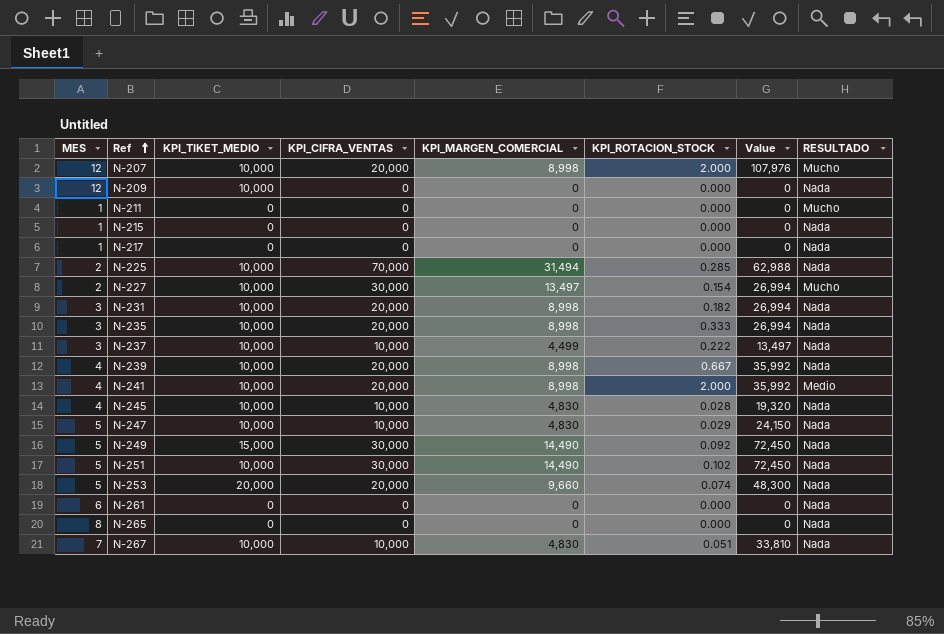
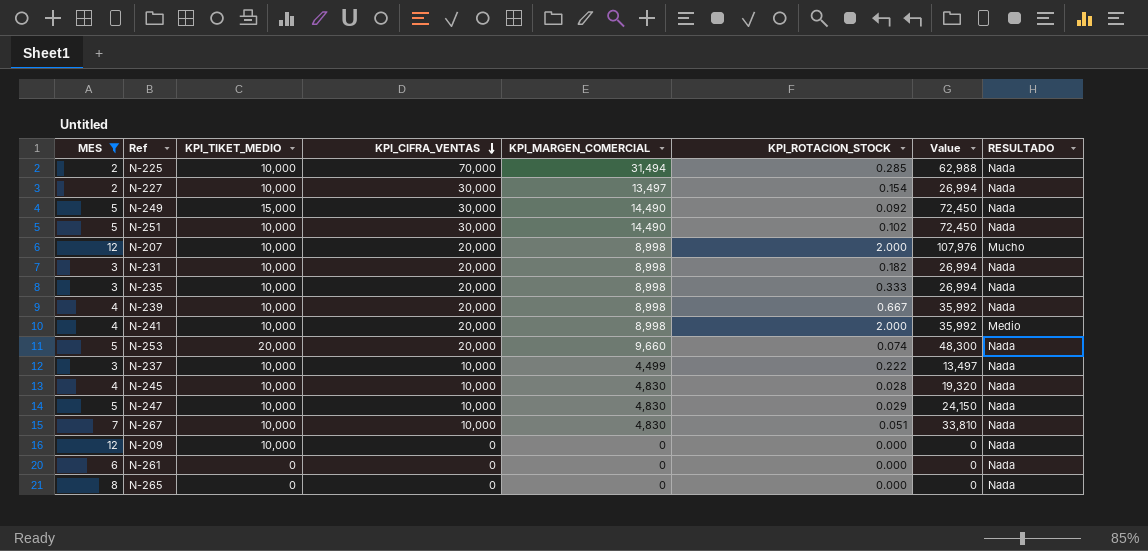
filter: none -> MES != 1
row order: Ref ascending -> KPI_CIFRA_VENTAS descending
N-227 | RESULTADO: Mucho -> Nada

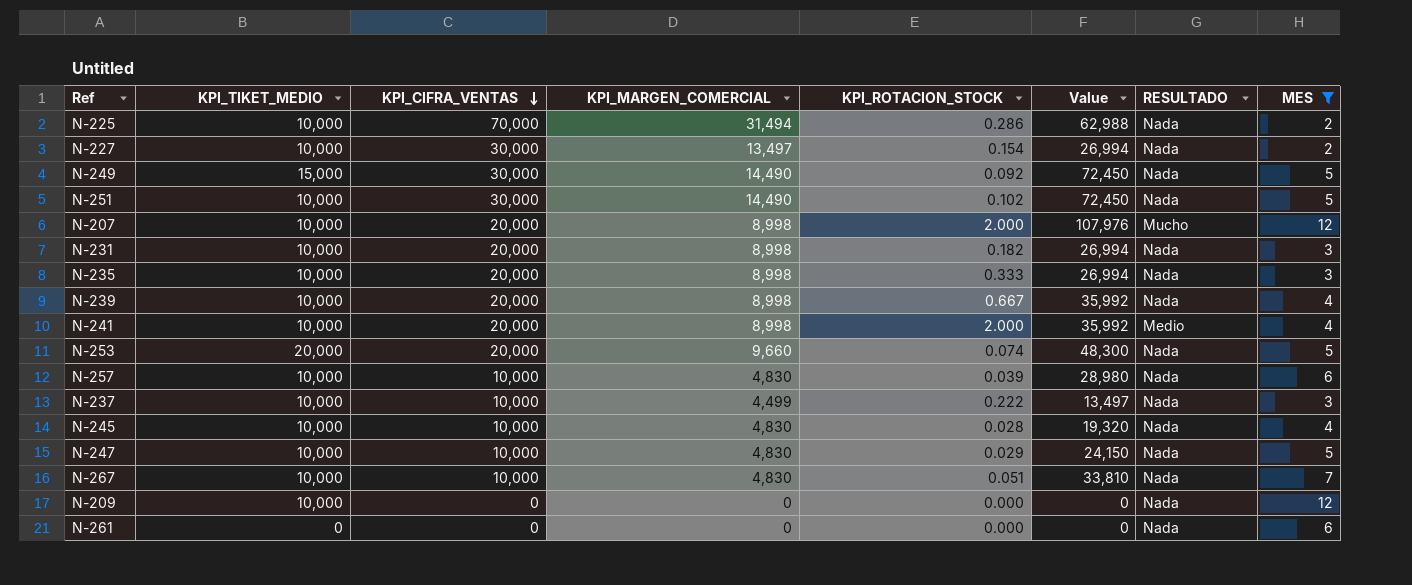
column MES | position: 1 -> 8
row N-265: 8 | 0 | 0 | 0 | 0.000 | 0 | Nada -> none
N-225 | KPI_ROTACION_STOCK: 0.285 -> 0.286
row N-257: none -> 10,000 | 10,000 | 4,830 | 0.039 | 28,980 | Nada | 6

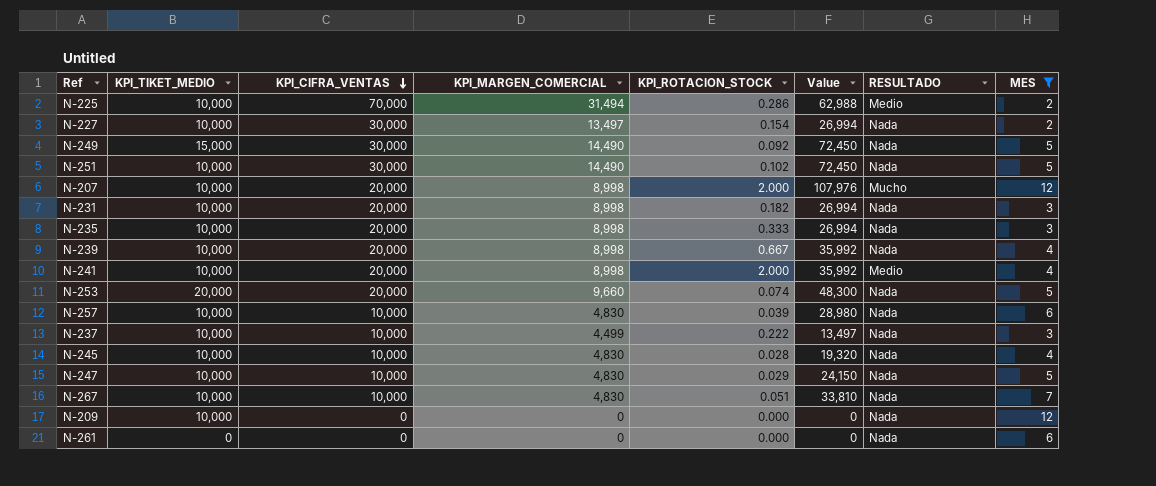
N-225 | RESULTADO: Nada -> Medio

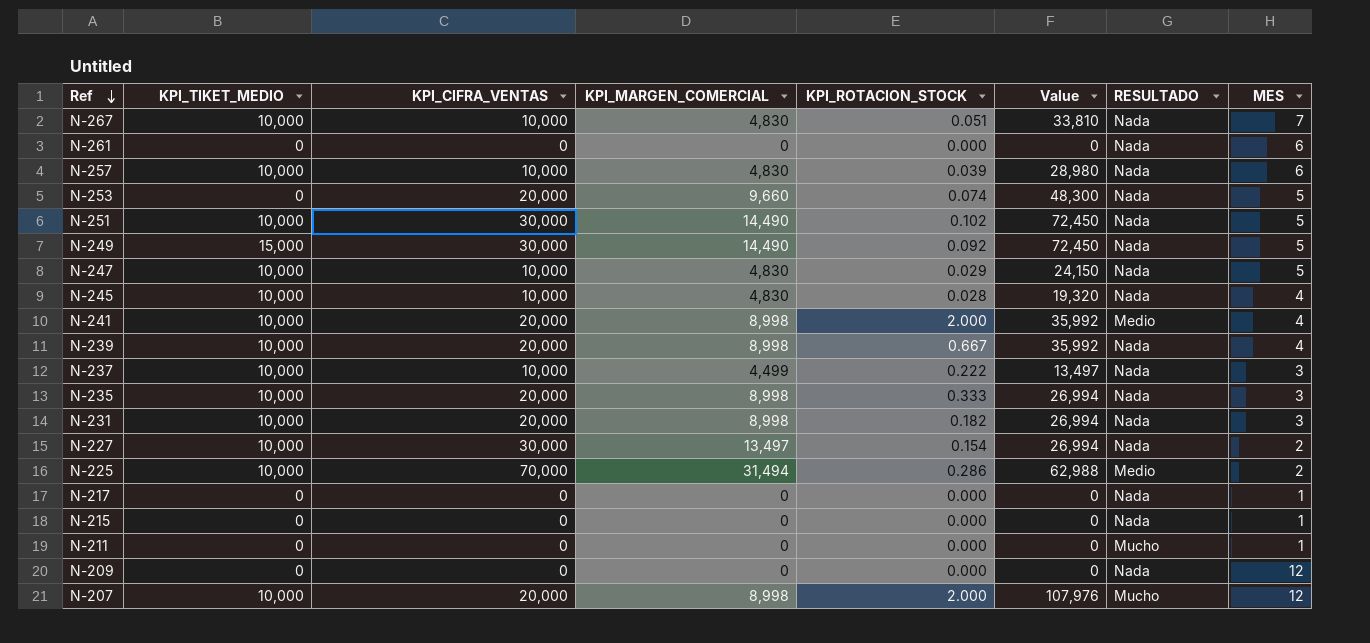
filter: MES != 1 -> none
row order: KPI_CIFRA_VENTAS descending -> Ref descending
N-253 | KPI_TIKET_MEDIO: 20,000 -> 0
N-209 | KPI_TIKET_MEDIO: 10,000 -> 0

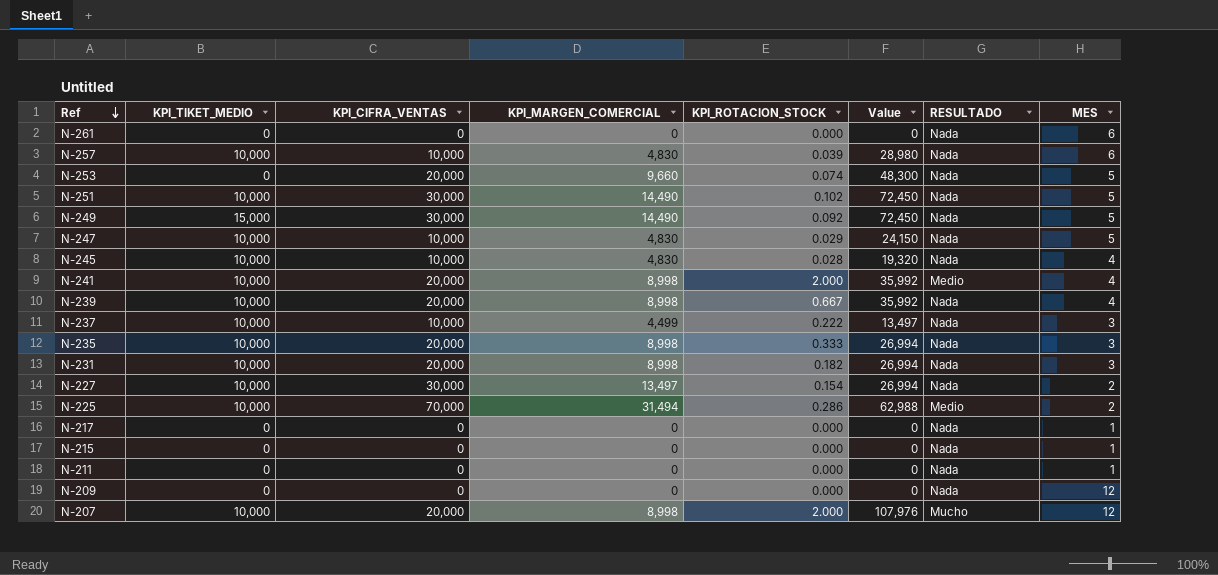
row N-267: 10,000 | 10,000 | 4,830 | 0.051 | 33,810 | Nada | 7 -> none
N-211 | RESULTADO: Mucho -> Nada

